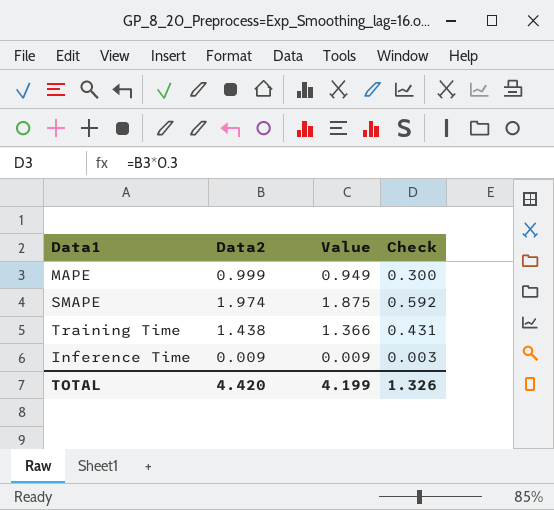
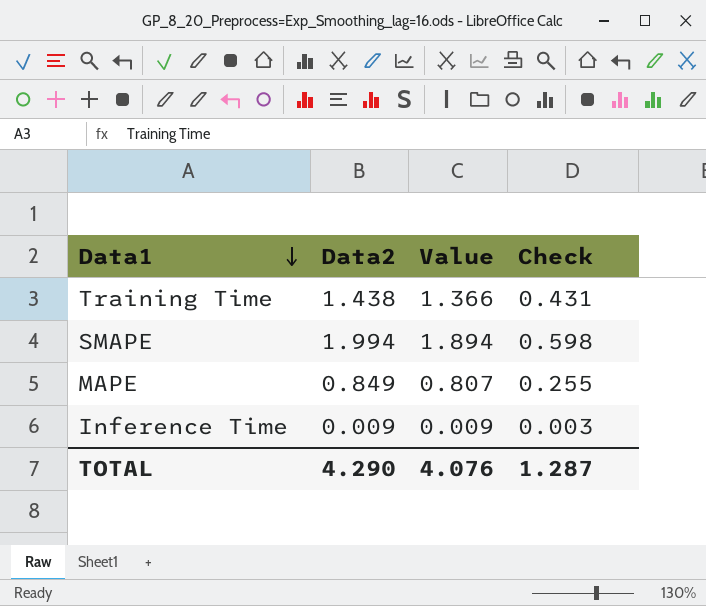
row order: none -> Data1 descending
SMAPE | Data2: 1.974 -> 1.994
SMAPE | Value: 1.875 -> 1.894
SMAPE | Check: 0.592 -> 0.598
MAPE | Data2: 0.999 -> 0.849
MAPE | Value: 0.949 -> 0.807
MAPE | Check: 0.300 -> 0.255
TOTAL | Data2: 4.420 -> 4.290
TOTAL | Value: 4.199 -> 4.076
TOTAL | Check: 1.326 -> 1.287

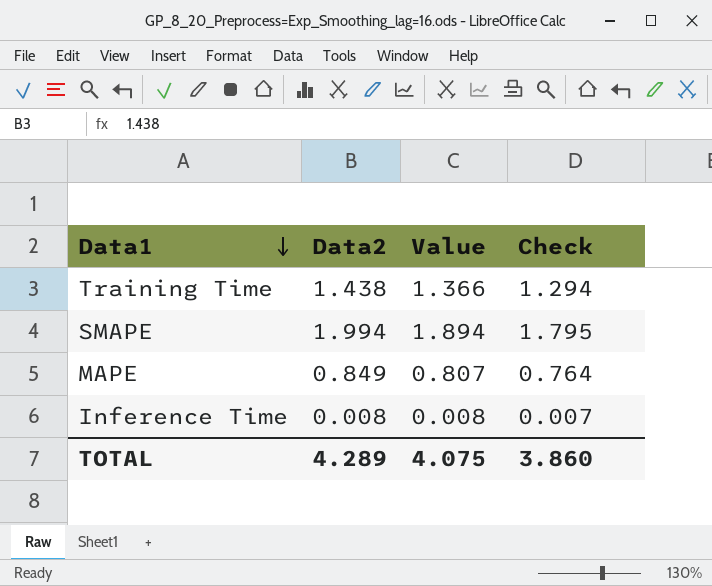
column Check | formula: [Data2] * 0.3 -> [Data2] * 0.9
Inference Time | Data2: 0.009 -> 0.008
Inference Time | Value: 0.009 -> 0.008
TOTAL | Data2: 4.290 -> 4.289
TOTAL | Value: 4.076 -> 4.075
TOTAL | Check: 1.287 -> 3.860

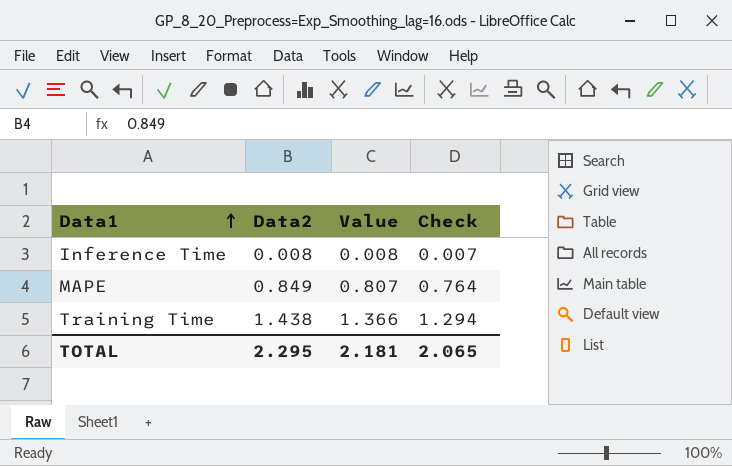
row order: Data1 descending -> Data1 ascending
row SMAPE: 1.994 | 1.894 | 1.795 -> none
TOTAL | Data2: 4.289 -> 2.295
TOTAL | Value: 4.075 -> 2.181
TOTAL | Check: 3.860 -> 2.065

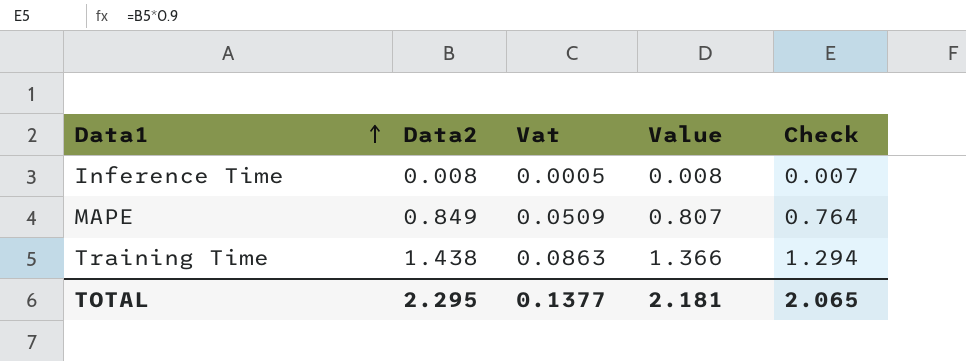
column Vat | formula: none -> [Data2] * 0.06

